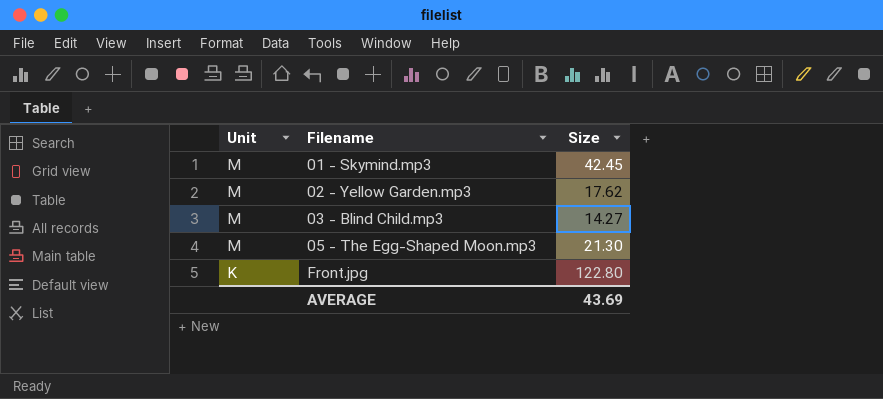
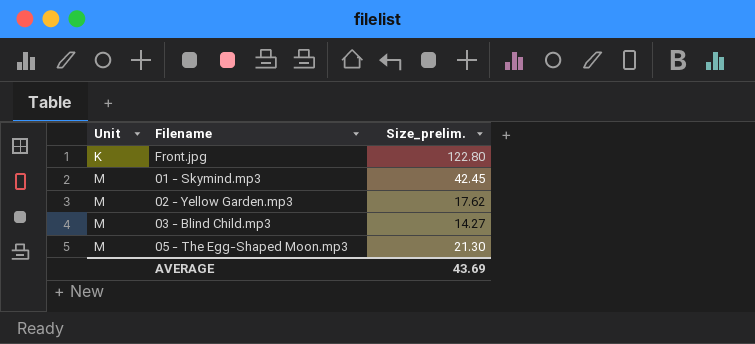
row order: Unit descending -> Unit ascending
column name: Size -> Size_prelim.

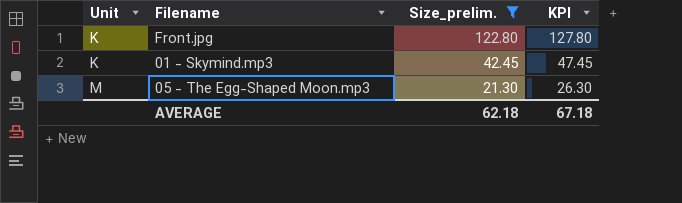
filter: none -> Size_prelim. >= 21.30
column KPI | formula: none -> [Size_prelim.] + 5
01 - Skymind.mp3 | Unit: M -> K
AVERAGE | Size_prelim.: 43.69 -> 62.18

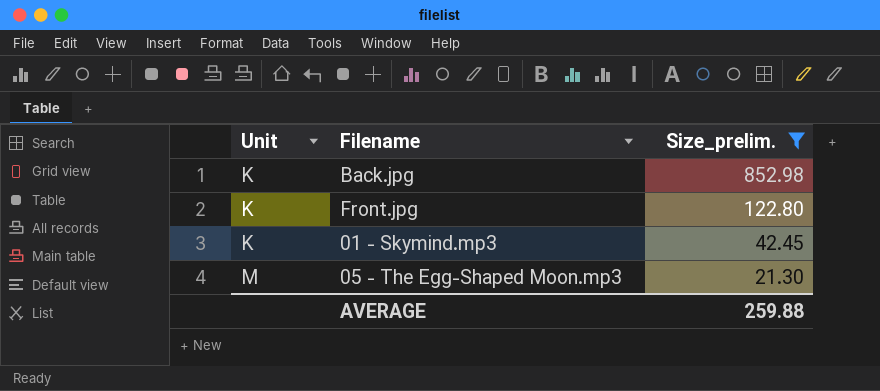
column KPI | formula: [Size_prelim.] + 5 -> none
row Back.jpg: none -> K | 852.98
AVERAGE | Size_prelim.: 62.18 -> 259.88

